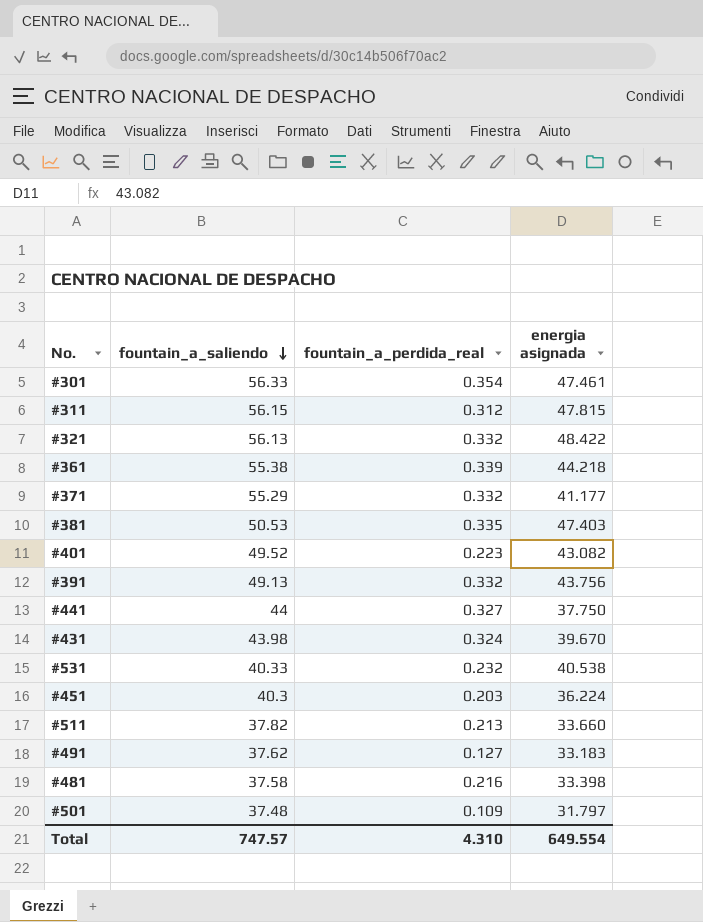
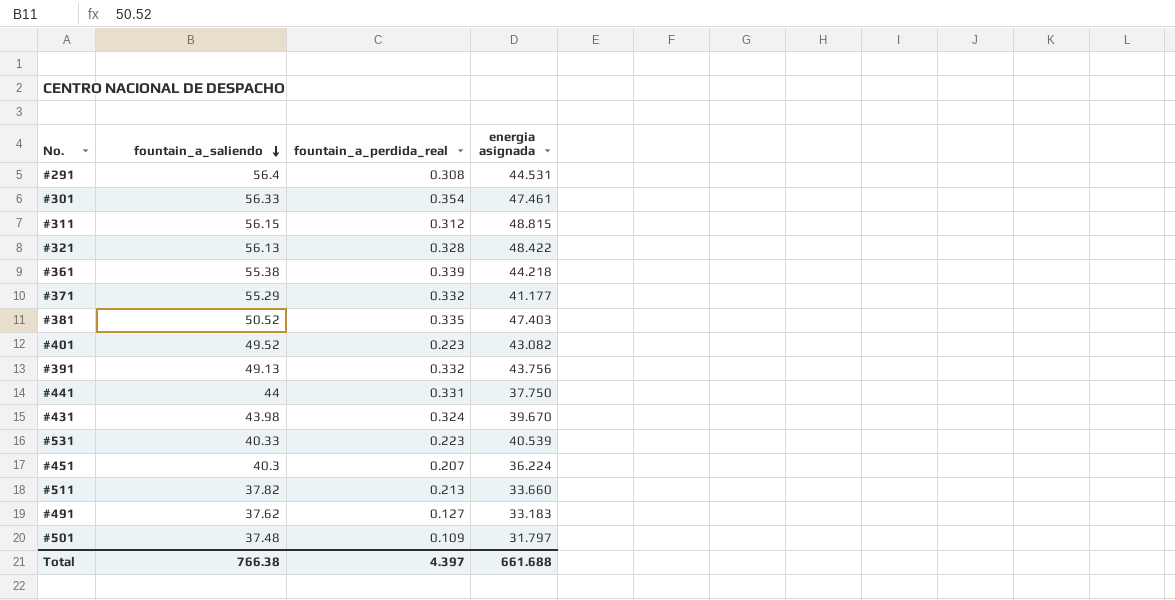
row #481: 37.58 | 0.216 | 33.398 -> none
row #291: none -> 56.4 | 0.308 | 44.531
#311 | energia asignada: 47.815 -> 48.815
#321 | fountain_a_perdida_real: 0.332 -> 0.328
#381 | fountain_a_saliendo: 50.53 -> 50.52
#441 | fountain_a_perdida_real: 0.327 -> 0.331
#531 | fountain_a_perdida_real: 0.232 -> 0.223
#531 | energia asignada: 40.538 -> 40.539
#451 | fountain_a_perdida_real: 0.203 -> 0.207
Total | fountain_a_saliendo: 747.57 -> 766.38
Total | fountain_a_perdida_real: 4.310 -> 4.397
Total | energia asignada: 649.554 -> 661.688

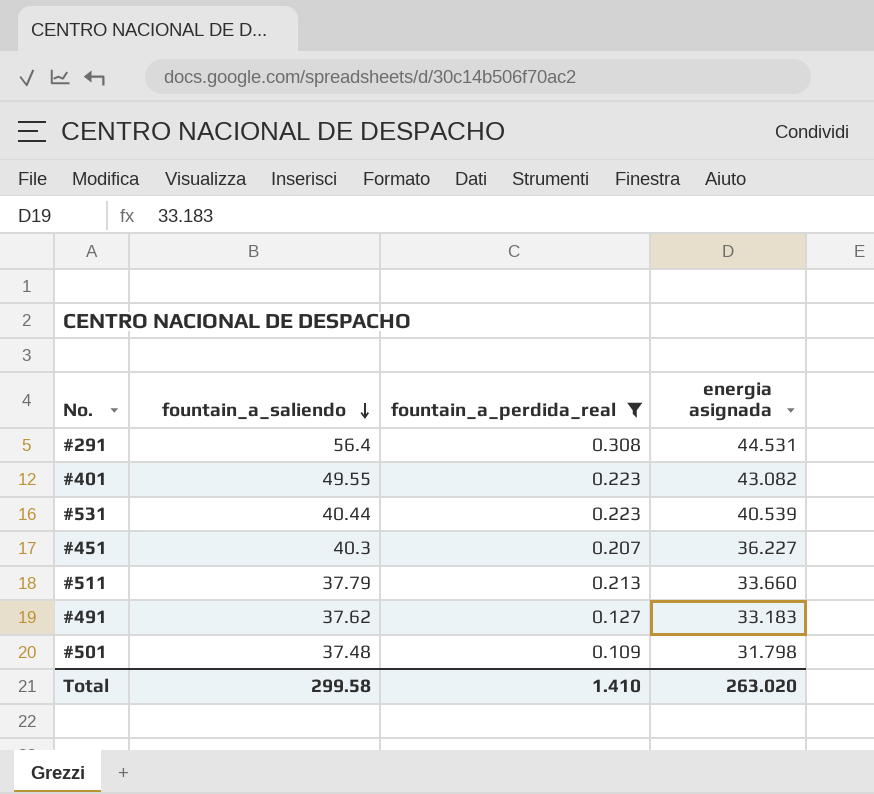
filter: none -> fountain_a_perdida_real <= 0.308
#401 | fountain_a_saliendo: 49.52 -> 49.55
#531 | fountain_a_saliendo: 40.33 -> 40.44
#451 | energia asignada: 36.224 -> 36.227
#511 | fountain_a_saliendo: 37.82 -> 37.79
#501 | energia asignada: 31.797 -> 31.798
Total | fountain_a_saliendo: 766.38 -> 299.58
Total | fountain_a_perdida_real: 4.397 -> 1.410
Total | energia asignada: 661.688 -> 263.020

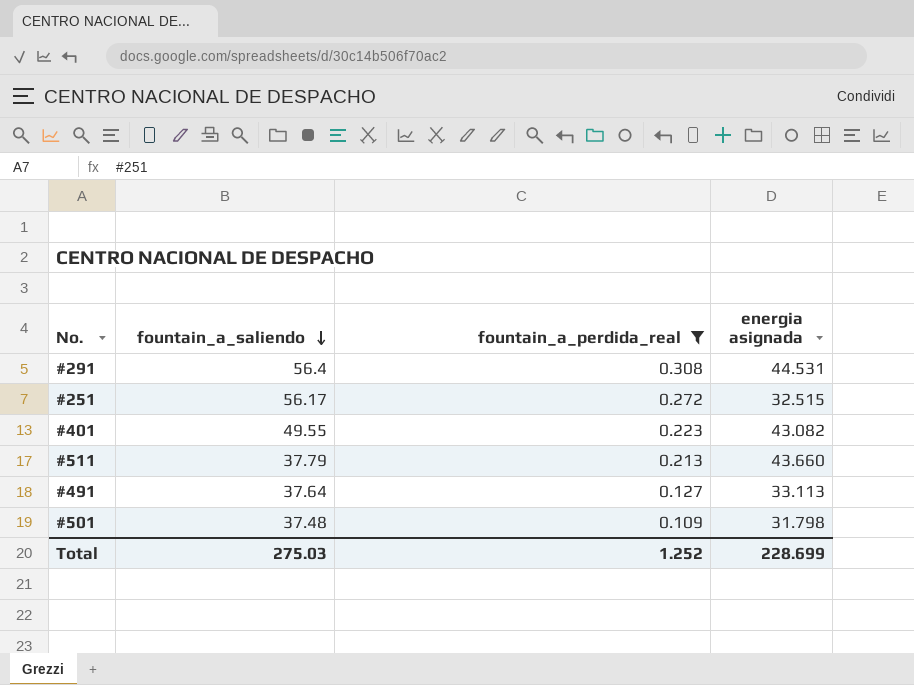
row #531: 40.44 | 0.223 | 40.539 -> none
row #451: 40.3 | 0.207 | 36.227 -> none
row #251: none -> 56.17 | 0.272 | 32.515
#511 | energia asignada: 33.660 -> 43.660
#491 | fountain_a_saliendo: 37.62 -> 37.64
#491 | energia asignada: 33.183 -> 33.113
Total | fountain_a_saliendo: 299.58 -> 275.03
Total | fountain_a_perdida_real: 1.410 -> 1.252
Total | energia asignada: 263.020 -> 228.699

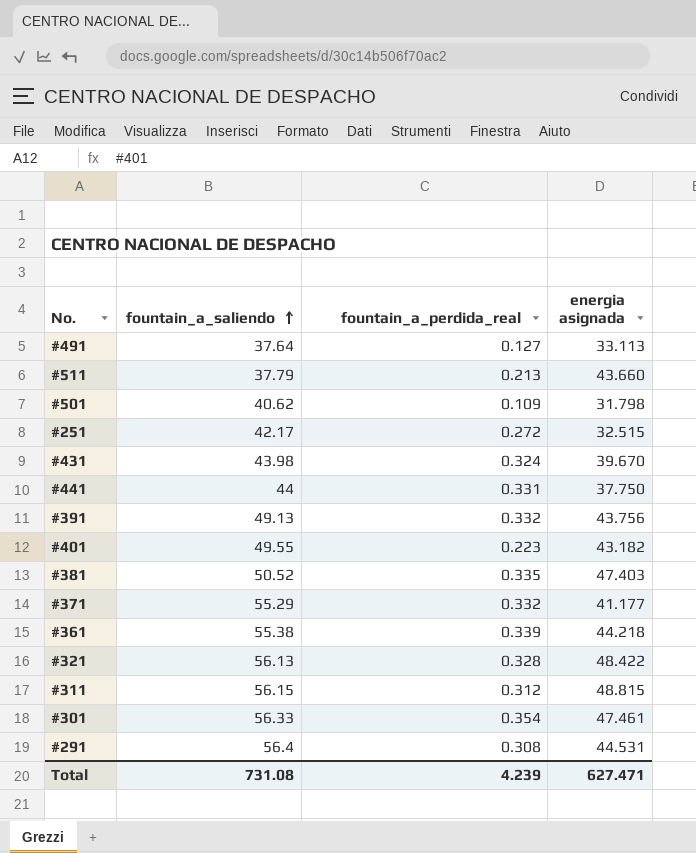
filter: fountain_a_perdida_real <= 0.308 -> none
row order: fountain_a_saliendo descending -> fountain_a_saliendo ascending
#501 | fountain_a_saliendo: 37.48 -> 40.62
#251 | fountain_a_saliendo: 56.17 -> 42.17
#401 | energia asignada: 43.082 -> 43.182
Total | fountain_a_saliendo: 275.03 -> 731.08
Total | fountain_a_perdida_real: 1.252 -> 4.239
Total | energia asignada: 228.699 -> 627.471

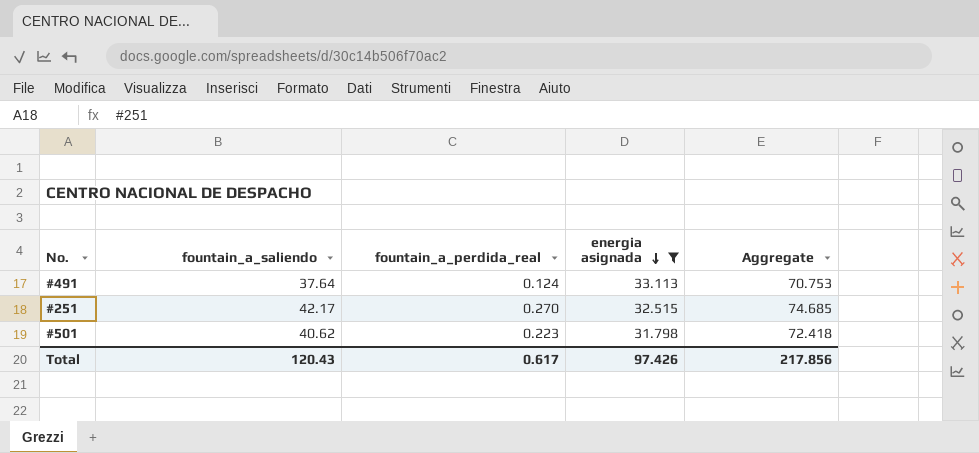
filter: none -> energia asignada <= 33.113
row order: fountain_a_saliendo ascending -> energia asignada descending
column Aggregate | formula: none -> [fountain_a_saliendo] + [energia asignada]
#491 | fountain_a_perdida_real: 0.127 -> 0.124
#251 | fountain_a_perdida_real: 0.272 -> 0.270
#501 | fountain_a_perdida_real: 0.109 -> 0.223
Total | fountain_a_saliendo: 731.08 -> 120.43
Total | fountain_a_perdida_real: 4.239 -> 0.617
Total | energia asignada: 627.471 -> 97.426

